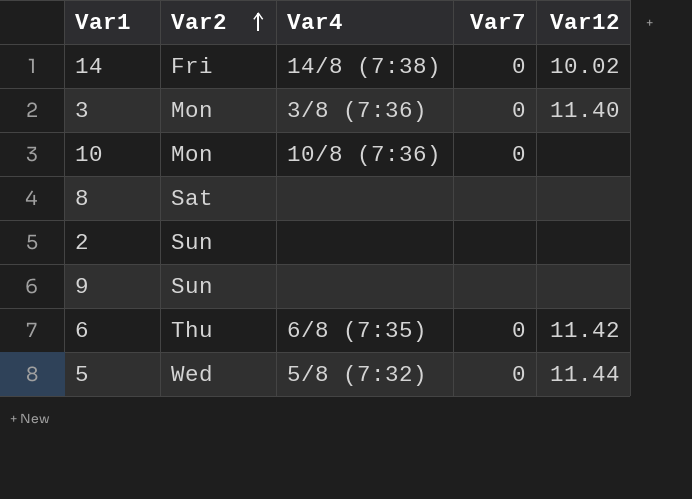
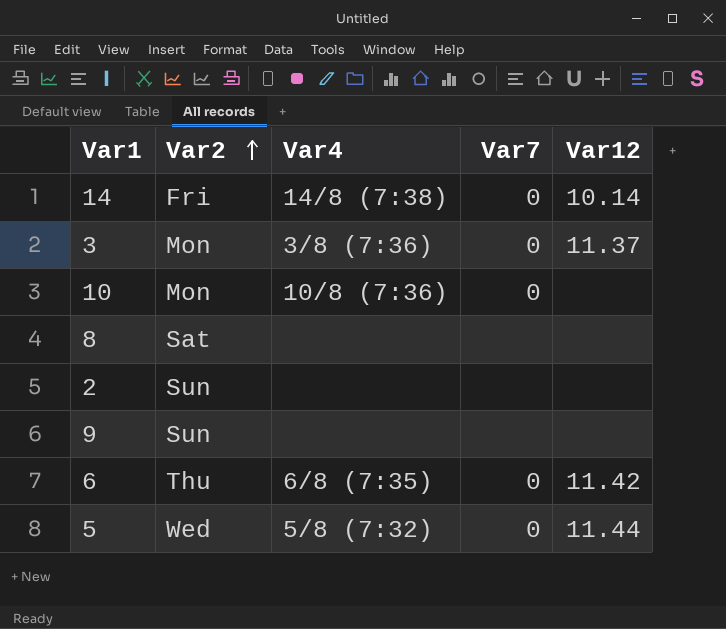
14 | Var12: 10.02 -> 10.14
3 | Var12: 11.40 -> 11.37

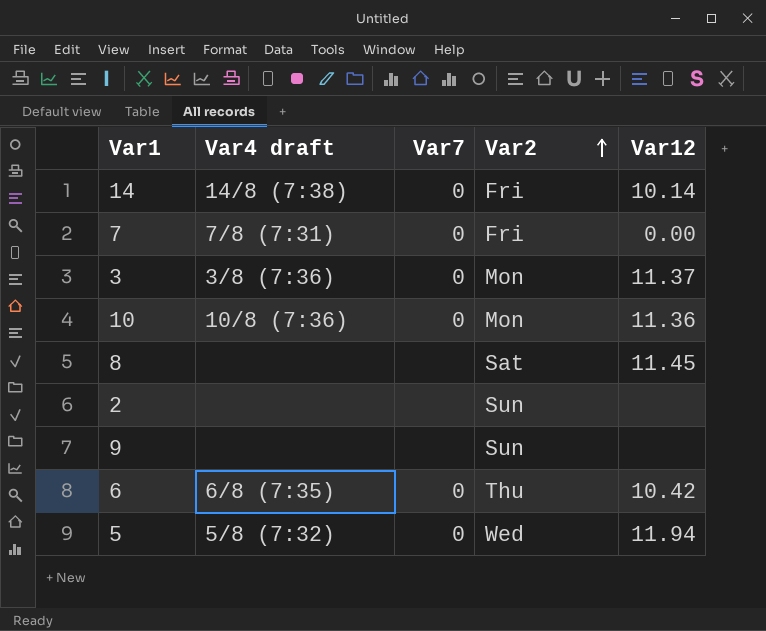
column name: Var4 -> Var4 draft
column Var2 | position: 2 -> 4
row 7: none -> 7/8 (7:31) | 0 | Fri | 0.00
10 | Var12: none -> 11.36
8 | Var12: none -> 11.45
6 | Var12: 11.42 -> 10.42
5 | Var12: 11.44 -> 11.94

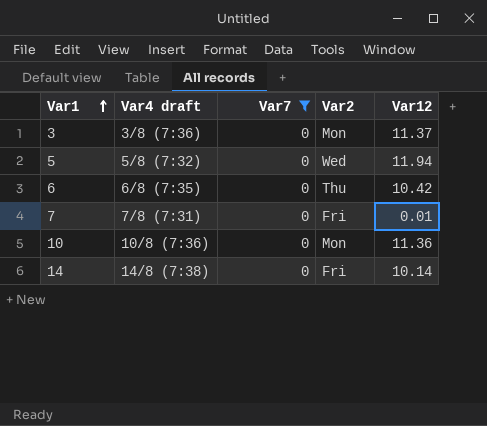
filter: none -> Var7 = 0
row order: Var2 ascending -> Var1 ascending
7 | Var12: 0.00 -> 0.01

